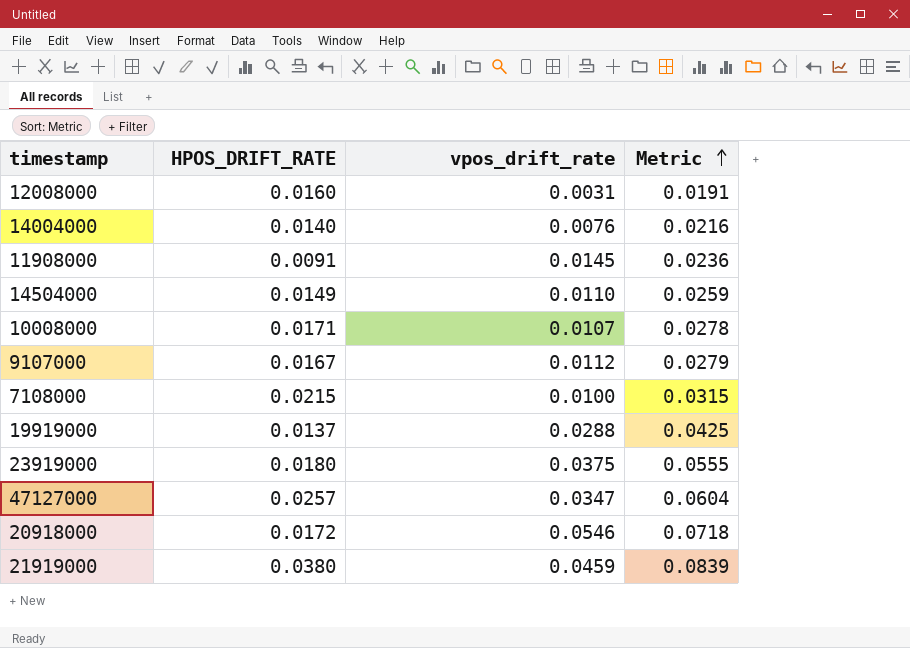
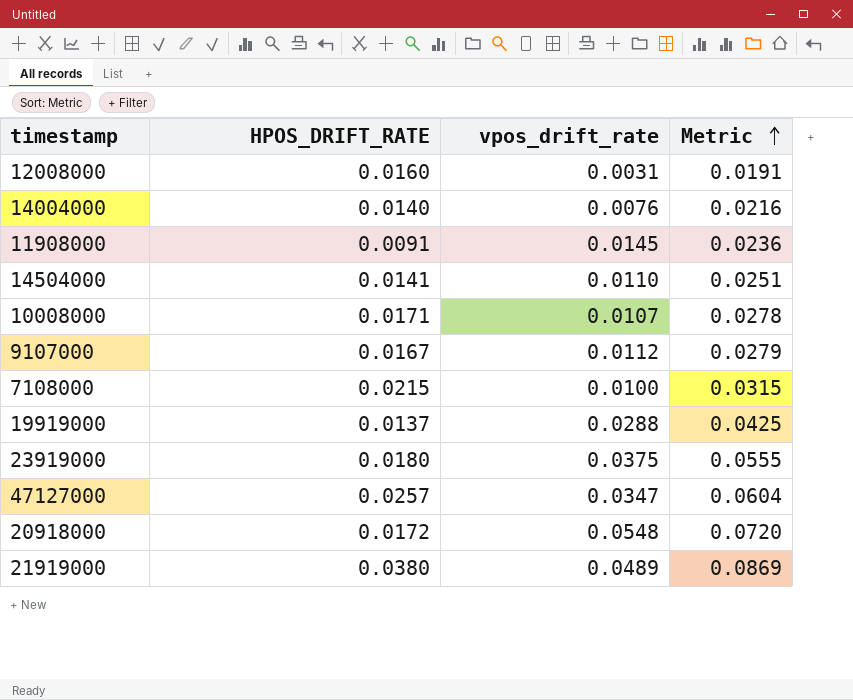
14504000 | HPOS_DRIFT_RATE: 0.0149 -> 0.0141
14504000 | Metric: 0.0259 -> 0.0251
20918000 | vpos_drift_rate: 0.0546 -> 0.0548
20918000 | Metric: 0.0718 -> 0.0720
21919000 | vpos_drift_rate: 0.0459 -> 0.0489
21919000 | Metric: 0.0839 -> 0.0869

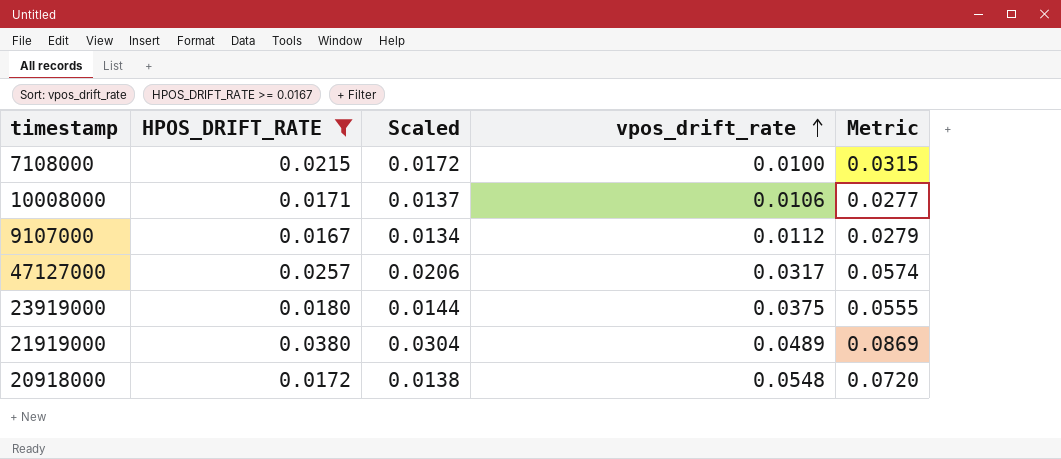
filter: none -> HPOS_DRIFT_RATE >= 0.0167
row order: Metric ascending -> vpos_drift_rate ascending
column Scaled | formula: none -> [HPOS_DRIFT_RATE] * 0.8
10008000 | vpos_drift_rate: 0.0107 -> 0.0106
10008000 | Metric: 0.0278 -> 0.0277
47127000 | vpos_drift_rate: 0.0347 -> 0.0317
47127000 | Metric: 0.0604 -> 0.0574

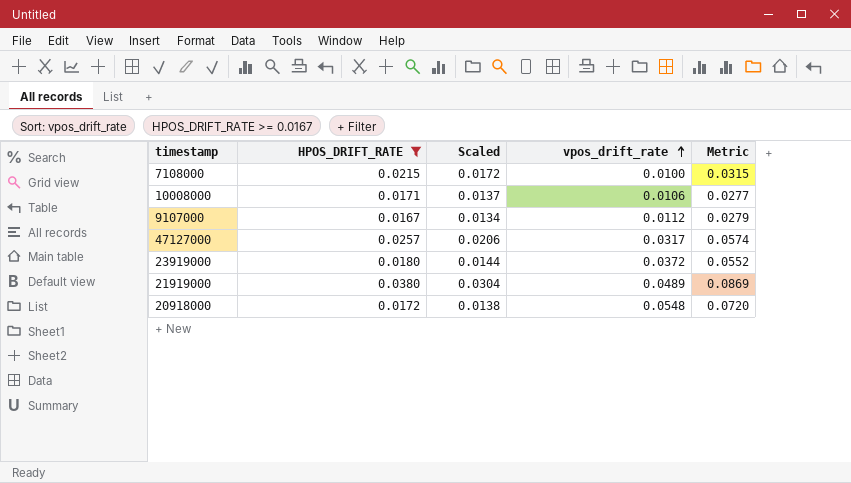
23919000 | vpos_drift_rate: 0.0375 -> 0.0372
23919000 | Metric: 0.0555 -> 0.0552

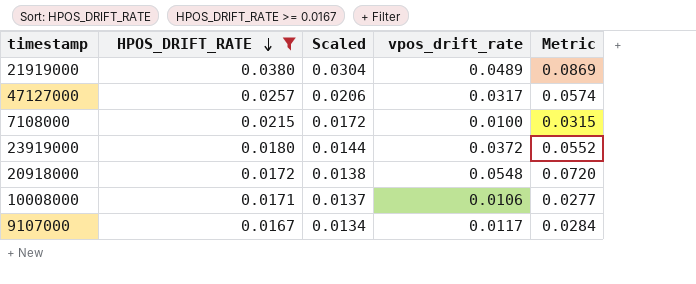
row order: vpos_drift_rate ascending -> HPOS_DRIFT_RATE descending
9107000 | vpos_drift_rate: 0.0112 -> 0.0117
9107000 | Metric: 0.0279 -> 0.0284

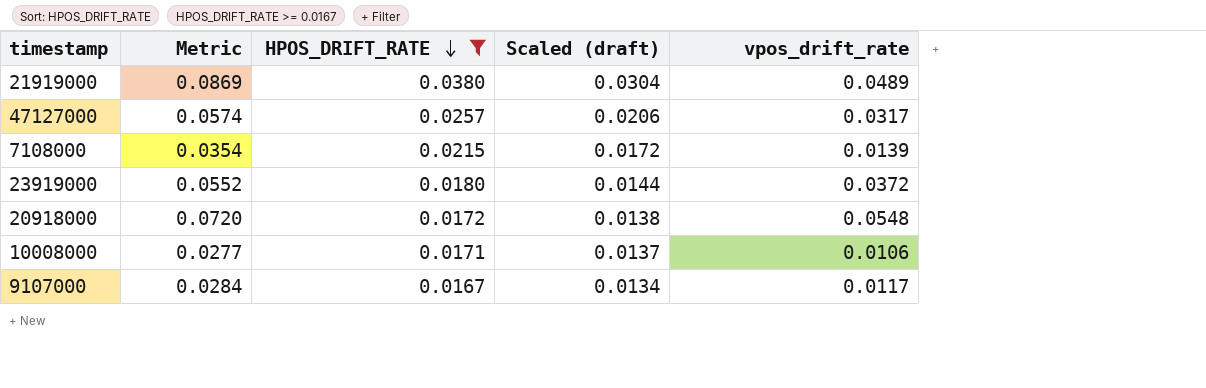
column Metric | position: 5 -> 2
column name: Scaled -> Scaled (draft)
7108000 | Metric: 0.0315 -> 0.0354
7108000 | vpos_drift_rate: 0.0100 -> 0.0139

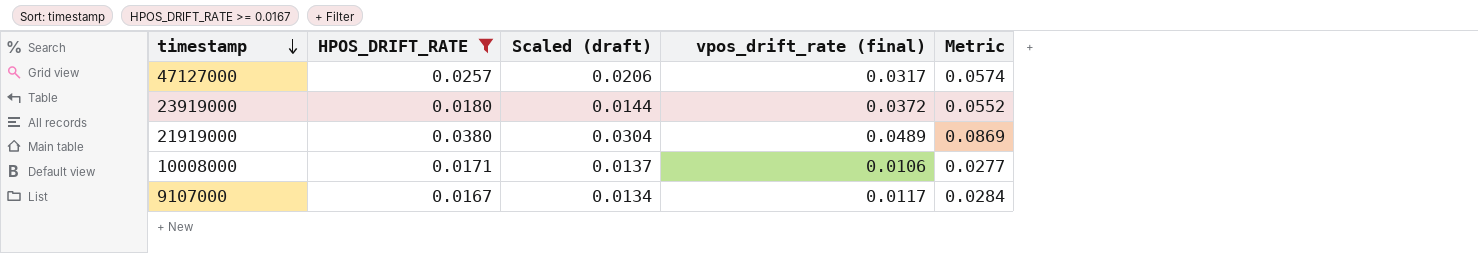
row order: HPOS_DRIFT_RATE descending -> timestamp descending
column name: vpos_drift_rate -> vpos_drift_rate (final)
column Metric | position: 2 -> 5
row 7108000: 0.0354 | 0.0215 | 0.0172 | 0.0139 -> none
row 20918000: 0.0720 | 0.0172 | 0.0138 | 0.0548 -> none

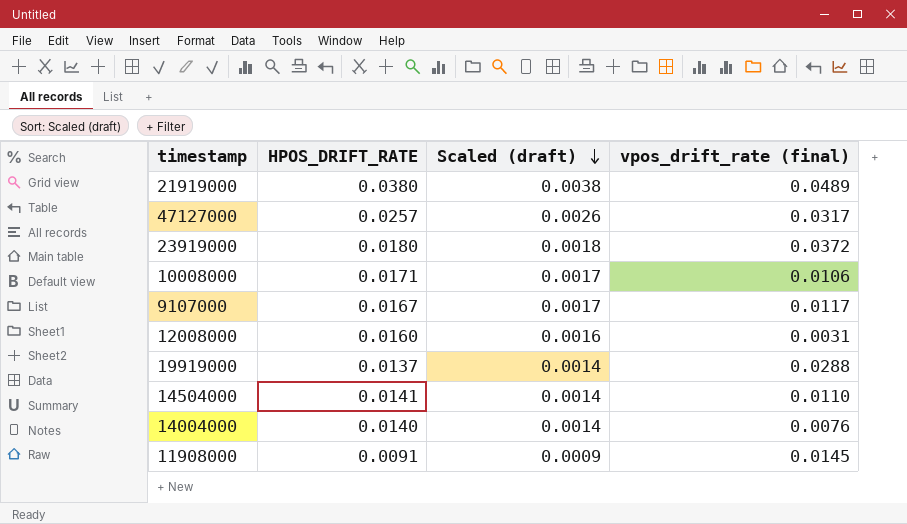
filter: HPOS_DRIFT_RATE >= 0.0167 -> none
row order: timestamp descending -> Scaled (draft) descending
column Metric | formula: [HPOS_DRIFT_RATE] + [vpos_drift_rate (final)] -> none
column Scaled (draft) | formula: [HPOS_DRIFT_RATE] * 0.8 -> [HPOS_DRIFT_RATE] * 0.1

